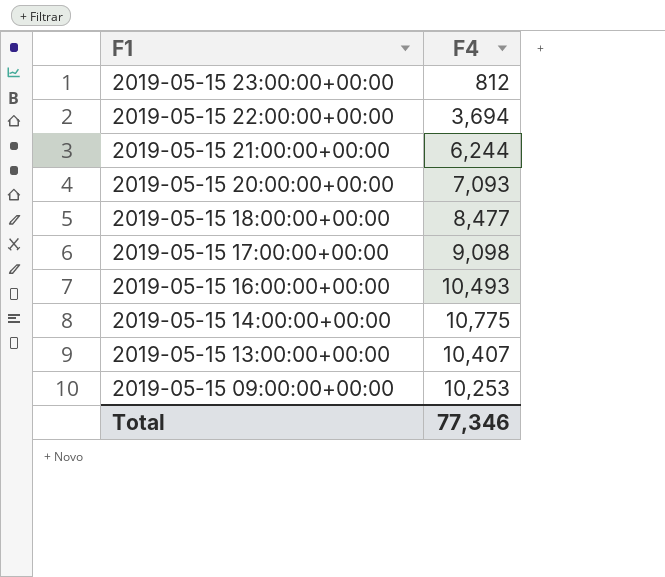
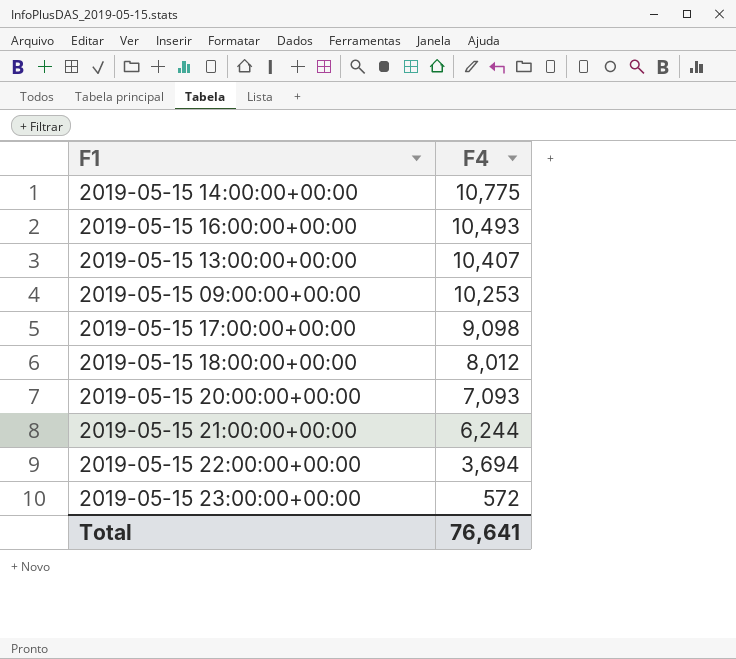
row order: F1 descending -> F4 descending
2019-05-15 18:00:00+00:00 | F4: 8,477 -> 8,012
2019-05-15 23:00:00+00:00 | F4: 812 -> 572
Total | F4: 77,346 -> 76,641

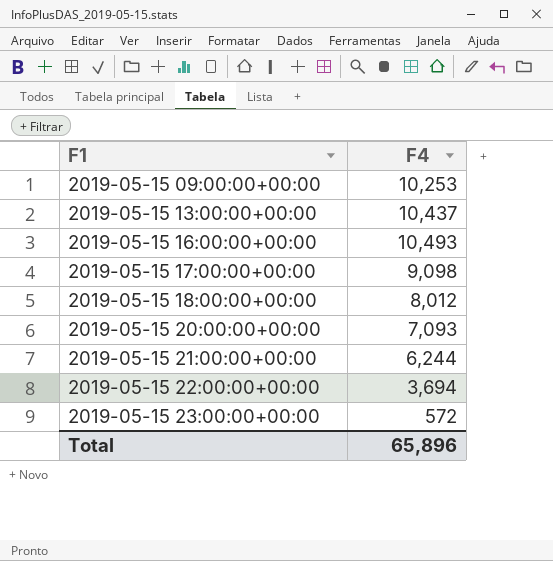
row order: F4 descending -> F1 ascending
row 2019-05-15 14:00:00+00:00: 10,775 -> none
2019-05-15 13:00:00+00:00 | F4: 10,407 -> 10,437
Total | F4: 76,641 -> 65,896

